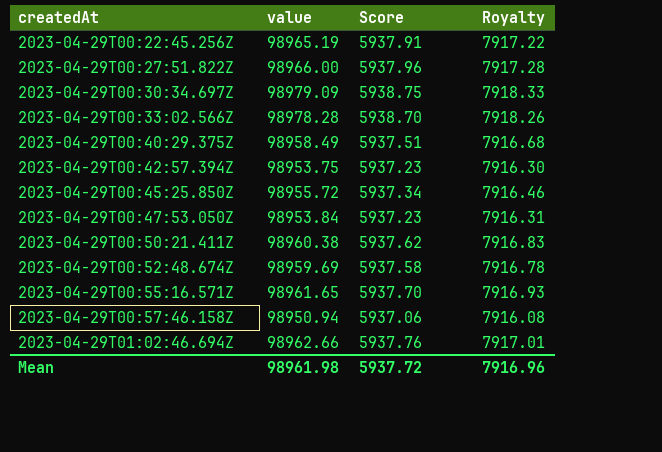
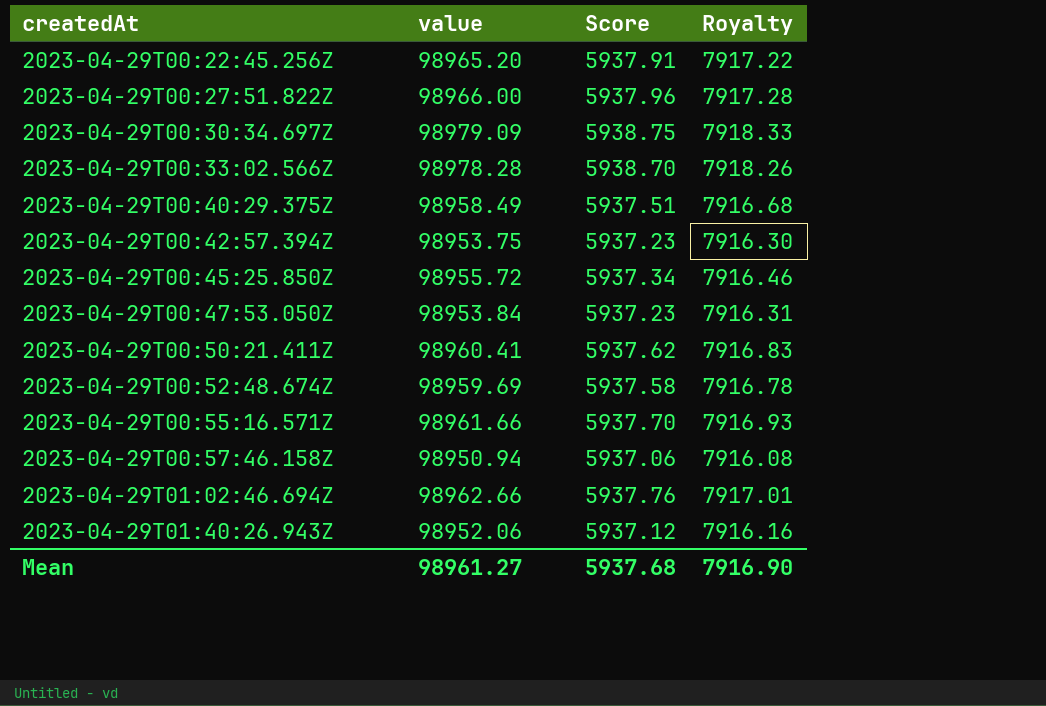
2023-04-29T00:22:45.256Z | value: 98965.19 -> 98965.20
2023-04-29T00:50:21.411Z | value: 98960.38 -> 98960.41
2023-04-29T00:55:16.571Z | value: 98961.65 -> 98961.66
row 2023-04-29T01:40:26.943Z: none -> 98952.06 | 5937.12 | 7916.16
Mean | value: 98961.98 -> 98961.27
Mean | Score: 5937.72 -> 5937.68
Mean | Royalty: 7916.96 -> 7916.90

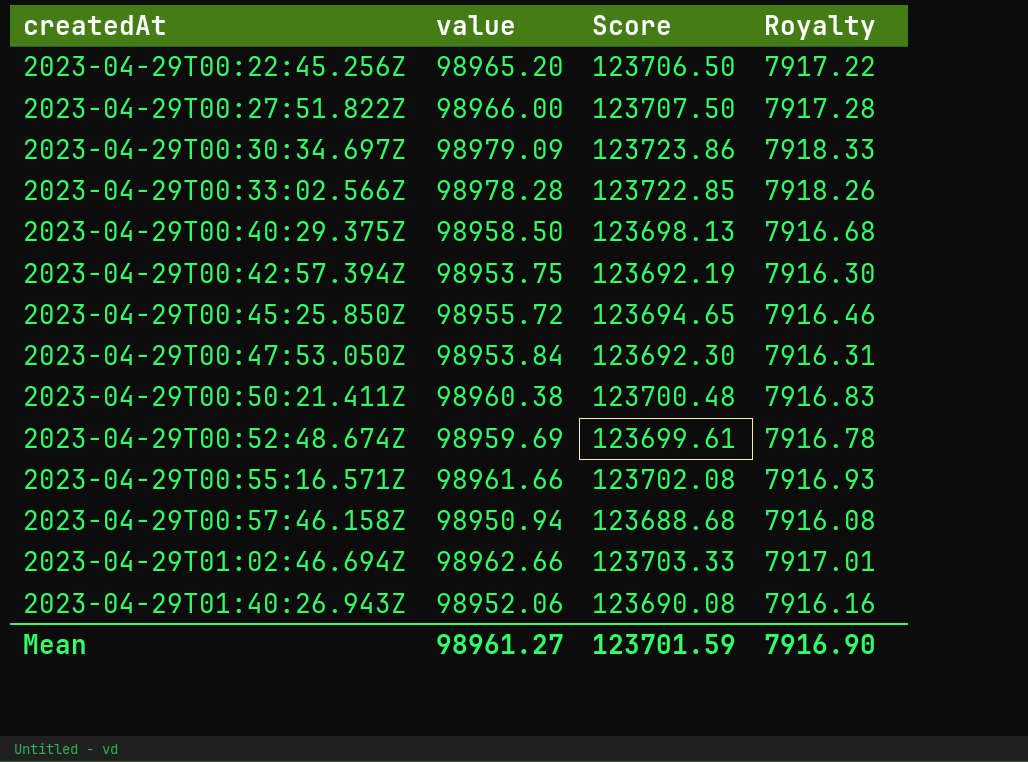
column Score | formula: [value] * 0.06 -> [value] * 1.25
2023-04-29T00:40:29.375Z | value: 98958.49 -> 98958.50
2023-04-29T00:50:21.411Z | value: 98960.41 -> 98960.38
Mean | Score: 5937.68 -> 123701.59

